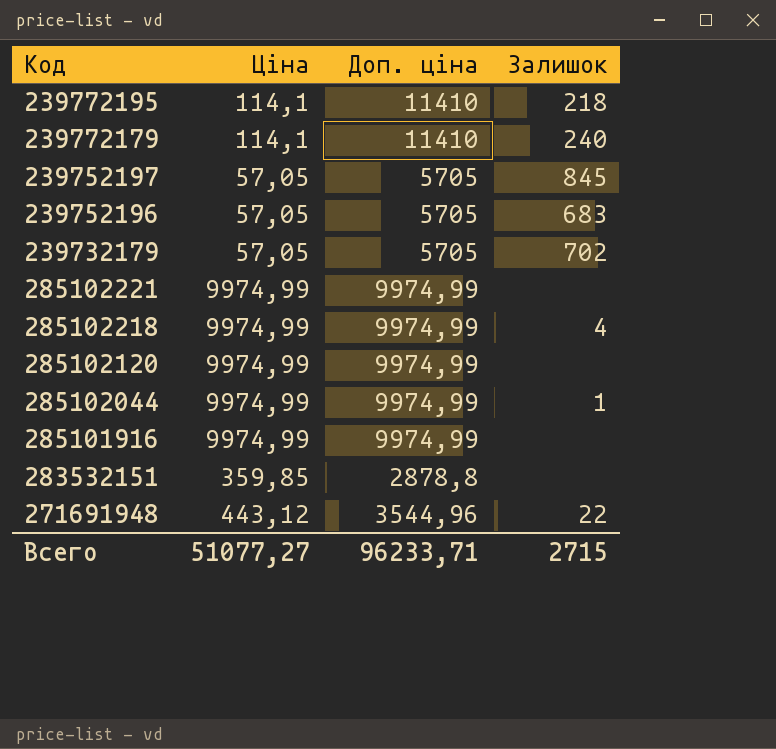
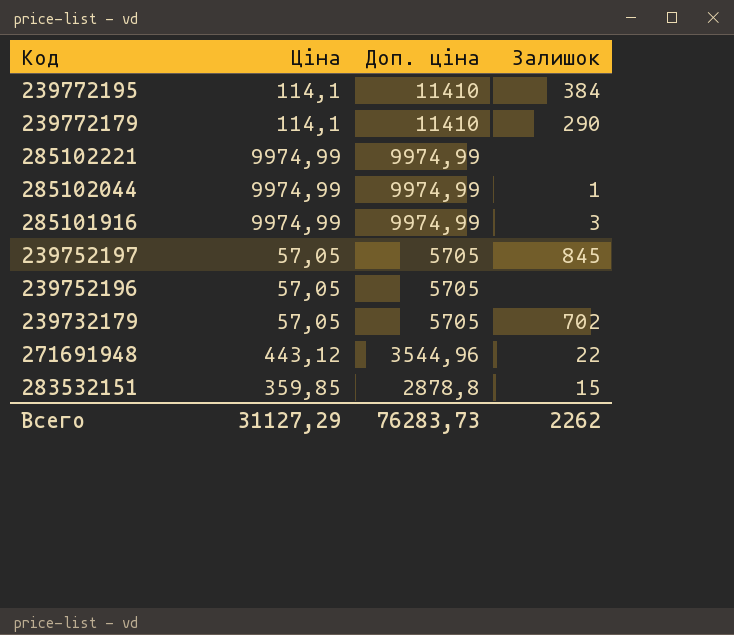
row order: none -> Доп. ціна descending
row 285102218: 9974,99 | 9974,99 | 4 -> none
row 285102120: 9974,99 | 9974,99 | none -> none
239772195 | Залишок: 218 -> 384
239772179 | Залишок: 240 -> 290
285101916 | Залишок: none -> 3
239752196 | Залишок: 683 -> none
283532151 | Залишок: none -> 15
Всего | Ціна: 51077,27 -> 31127,29
Всего | Доп. ціна: 96233,71 -> 76283,73
Всего | Залишок: 2715 -> 2262

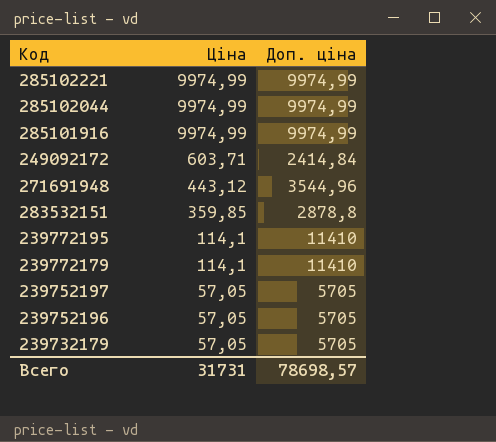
row order: Доп. ціна descending -> Ціна descending
column Залишок | position: 4 -> none
row 249092172: none -> 603,71 | 2414,84
Всего | Ціна: 31127,29 -> 31731
Всего | Доп. ціна: 76283,73 -> 78698,57

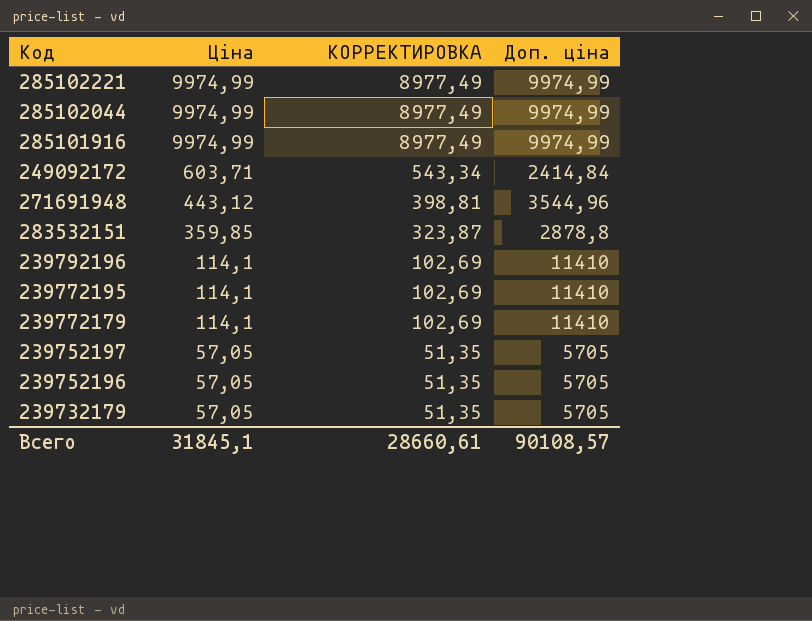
column КОРРЕКТИРОВКА | formula: none -> [Ціна] * 0,9
row 239792196: none -> 114,1 | 102,69 | 11410
Всего | Ціна: 31731 -> 31845,1
Всего | Доп. ціна: 78698,57 -> 90108,57

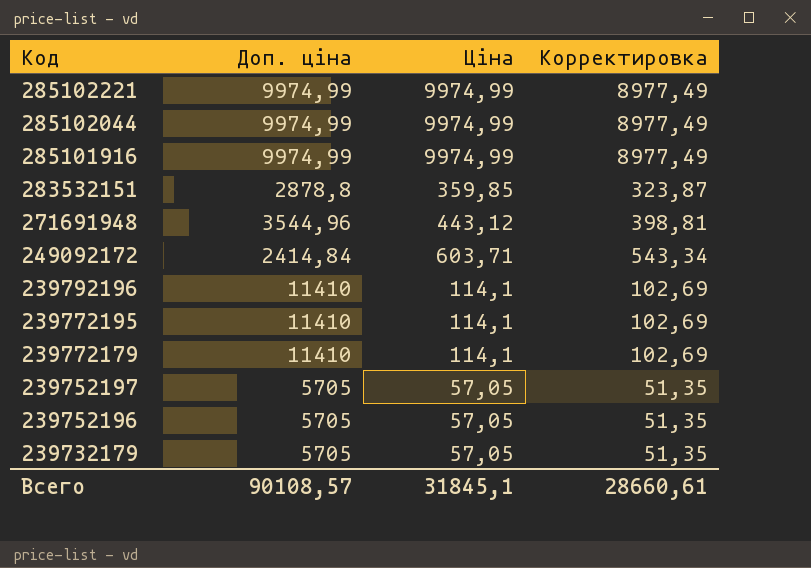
row order: Ціна descending -> Код descending
column Доп. ціна | position: 4 -> 2
column name: КОРРЕКТИРОВКА -> Корректировка

